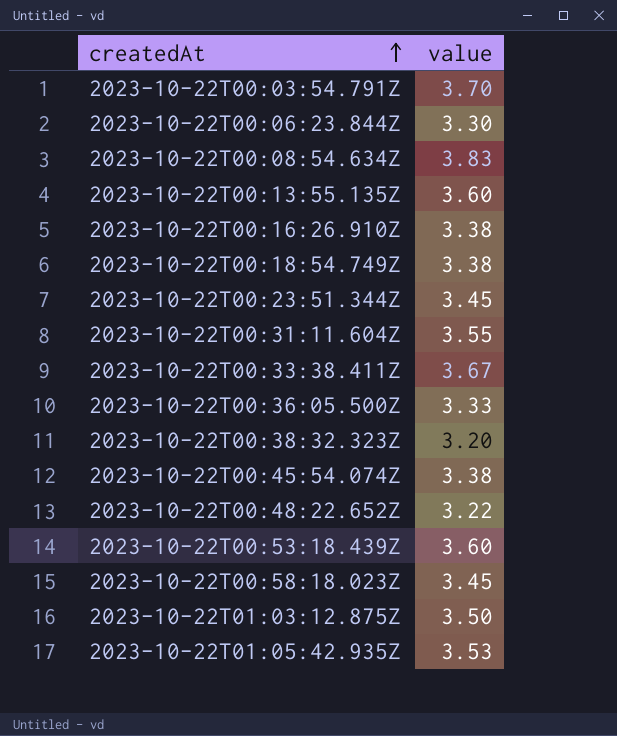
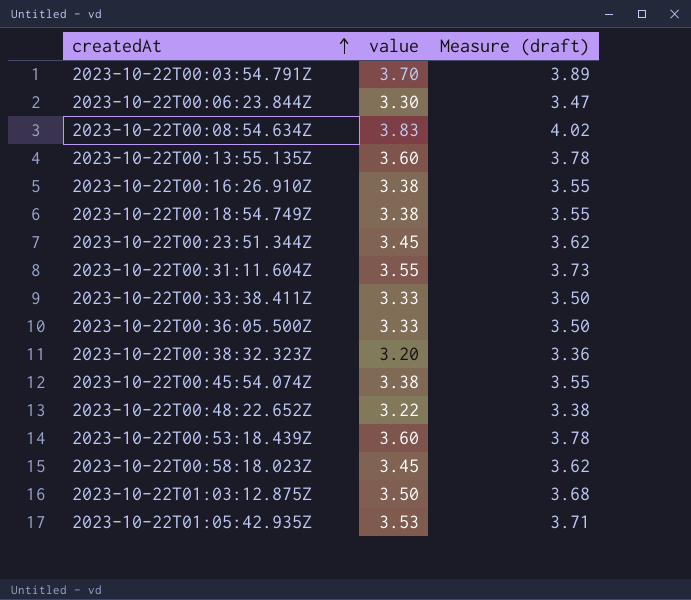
column Measure (draft) | formula: none -> [value] * 1.05
2023-10-22T00:33:38.411Z | value: 3.67 -> 3.33

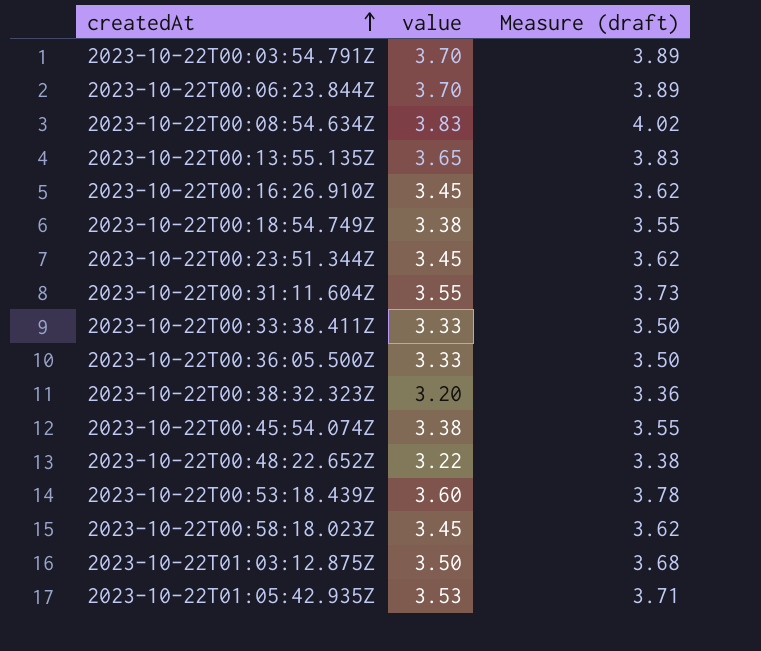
2023-10-22T00:06:23.844Z | value: 3.30 -> 3.70
2023-10-22T00:06:23.844Z | Measure (draft): 3.47 -> 3.89
2023-10-22T00:13:55.135Z | value: 3.60 -> 3.65
2023-10-22T00:13:55.135Z | Measure (draft): 3.78 -> 3.83
2023-10-22T00:16:26.910Z | value: 3.38 -> 3.45
2023-10-22T00:16:26.910Z | Measure (draft): 3.55 -> 3.62

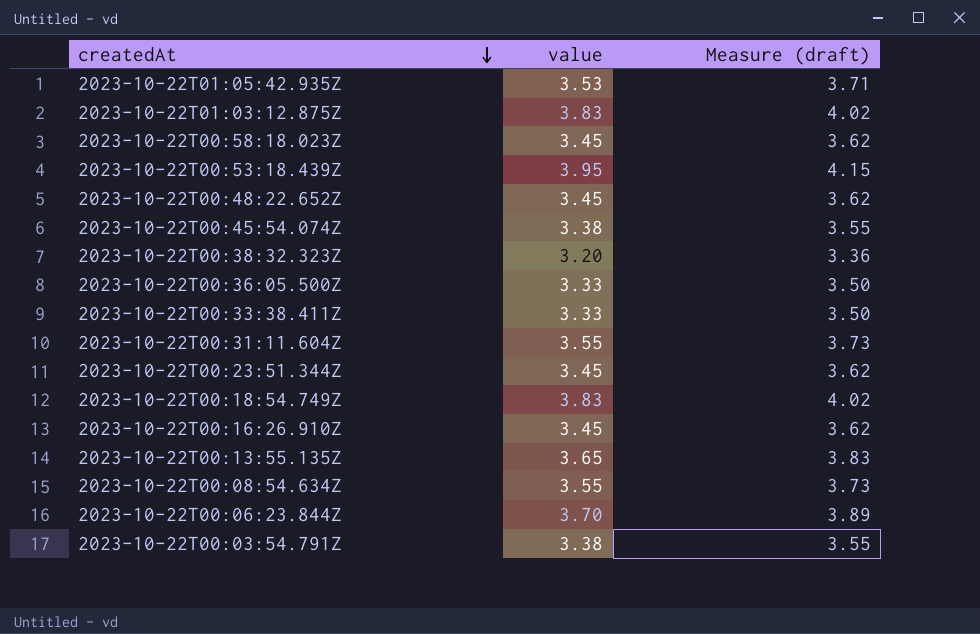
row order: createdAt ascending -> createdAt descending
2023-10-22T01:03:12.875Z | value: 3.50 -> 3.83
2023-10-22T01:03:12.875Z | Measure (draft): 3.68 -> 4.02
2023-10-22T00:53:18.439Z | value: 3.60 -> 3.95
2023-10-22T00:53:18.439Z | Measure (draft): 3.78 -> 4.15
2023-10-22T00:48:22.652Z | value: 3.22 -> 3.45
2023-10-22T00:48:22.652Z | Measure (draft): 3.38 -> 3.62
2023-10-22T00:18:54.749Z | value: 3.38 -> 3.83
2023-10-22T00:18:54.749Z | Measure (draft): 3.55 -> 4.02
2023-10-22T00:08:54.634Z | value: 3.83 -> 3.55
2023-10-22T00:08:54.634Z | Measure (draft): 4.02 -> 3.73
2023-10-22T00:03:54.791Z | value: 3.70 -> 3.38
2023-10-22T00:03:54.791Z | Measure (draft): 3.89 -> 3.55

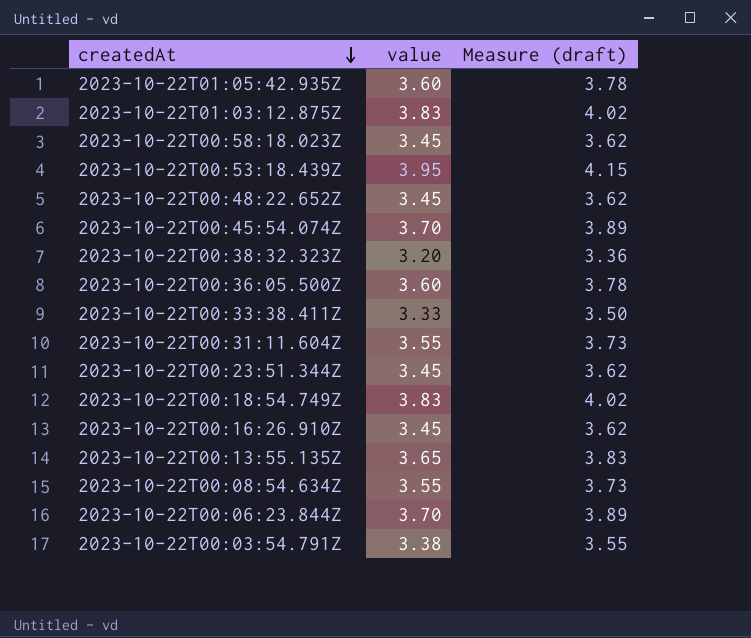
2023-10-22T01:05:42.935Z | value: 3.53 -> 3.60
2023-10-22T01:05:42.935Z | Measure (draft): 3.71 -> 3.78
2023-10-22T00:45:54.074Z | value: 3.38 -> 3.70
2023-10-22T00:45:54.074Z | Measure (draft): 3.55 -> 3.89
2023-10-22T00:36:05.500Z | value: 3.33 -> 3.60
2023-10-22T00:36:05.500Z | Measure (draft): 3.50 -> 3.78

